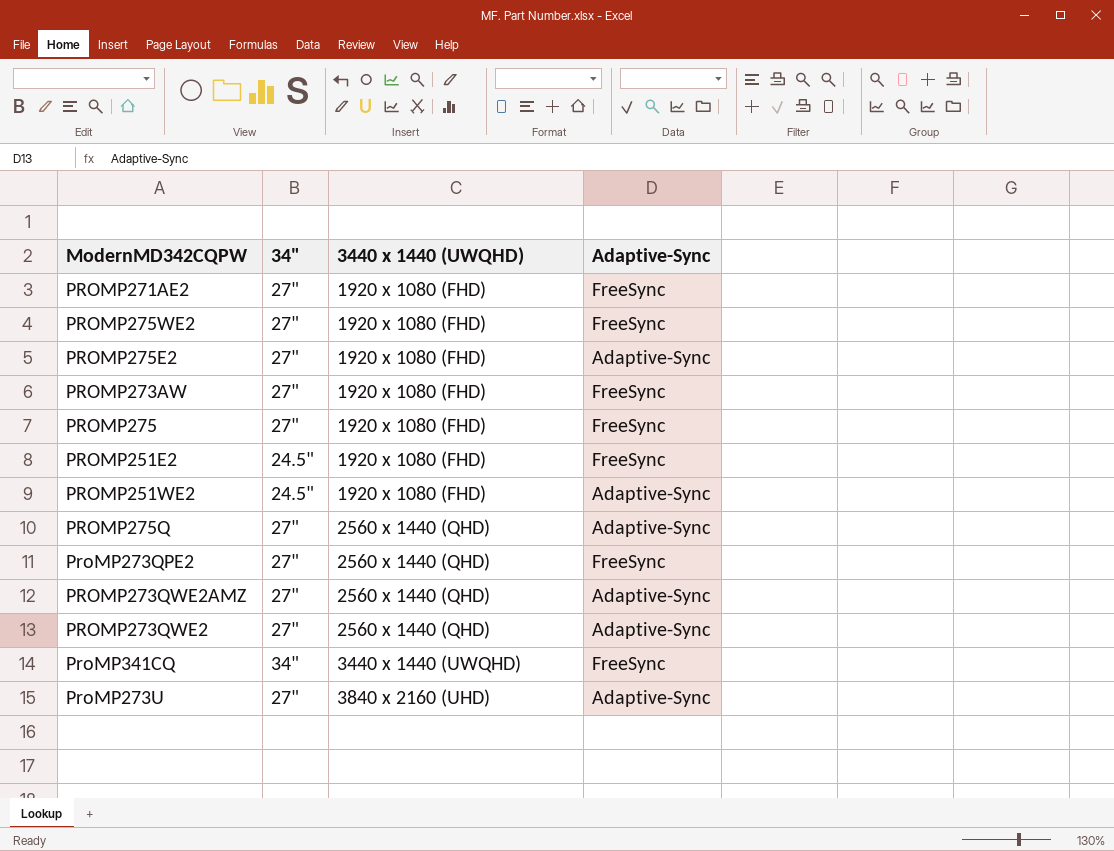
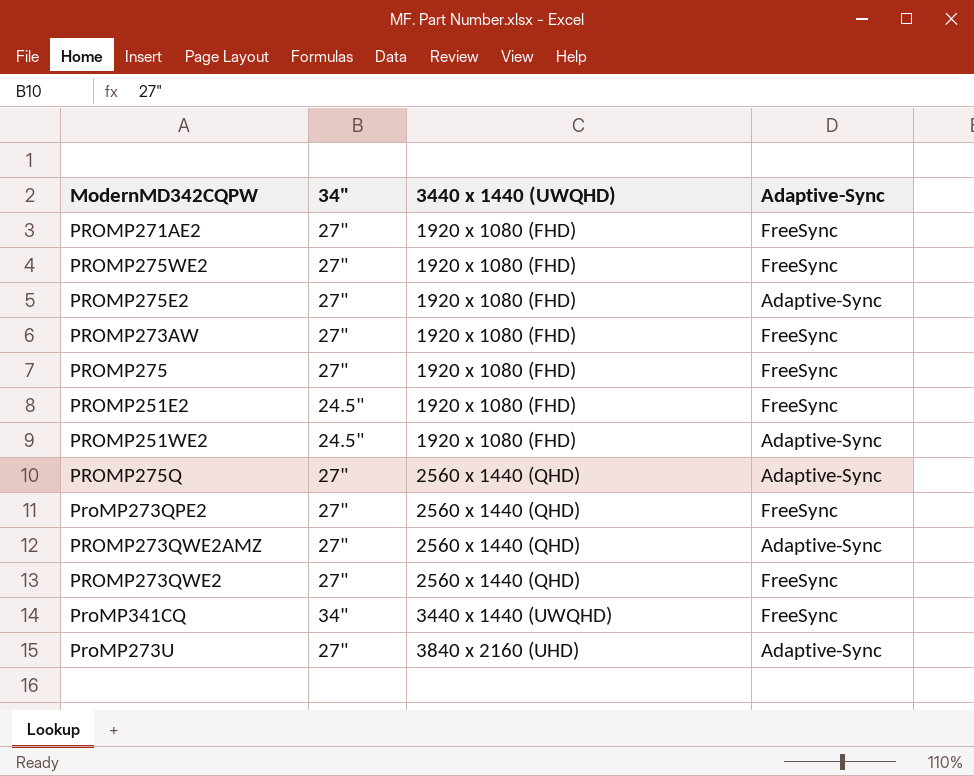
PROMP273QWE2 | Adaptive-Sync: Adaptive-Sync -> FreeSync

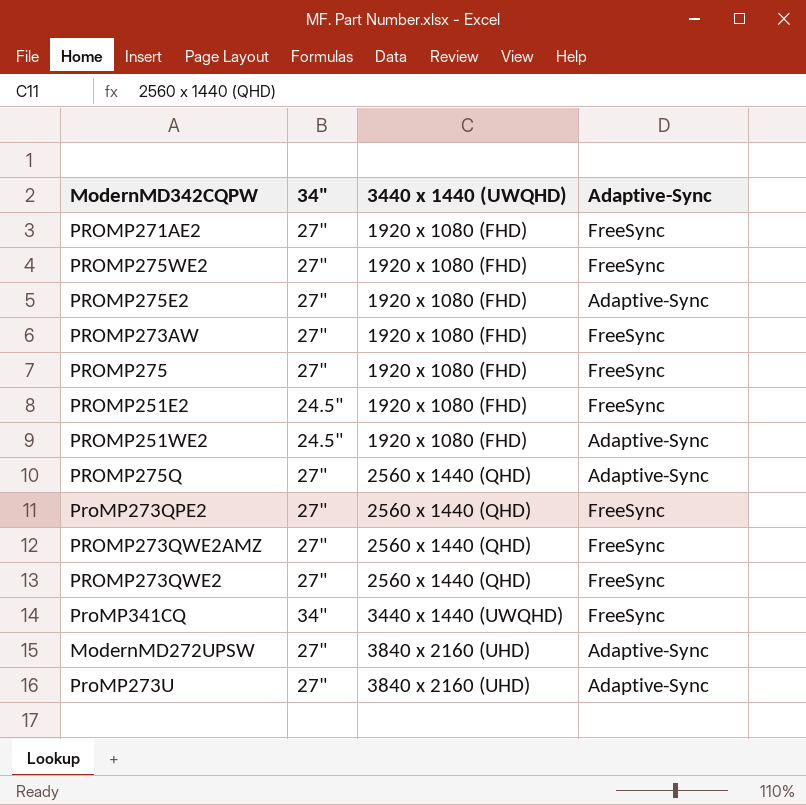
PROMP273QWE2AMZ | Adaptive-Sync: Adaptive-Sync -> FreeSync
row ModernMD272UPSW: none -> 27" | 3840 x 2160 (UHD) | Adaptive-Sync

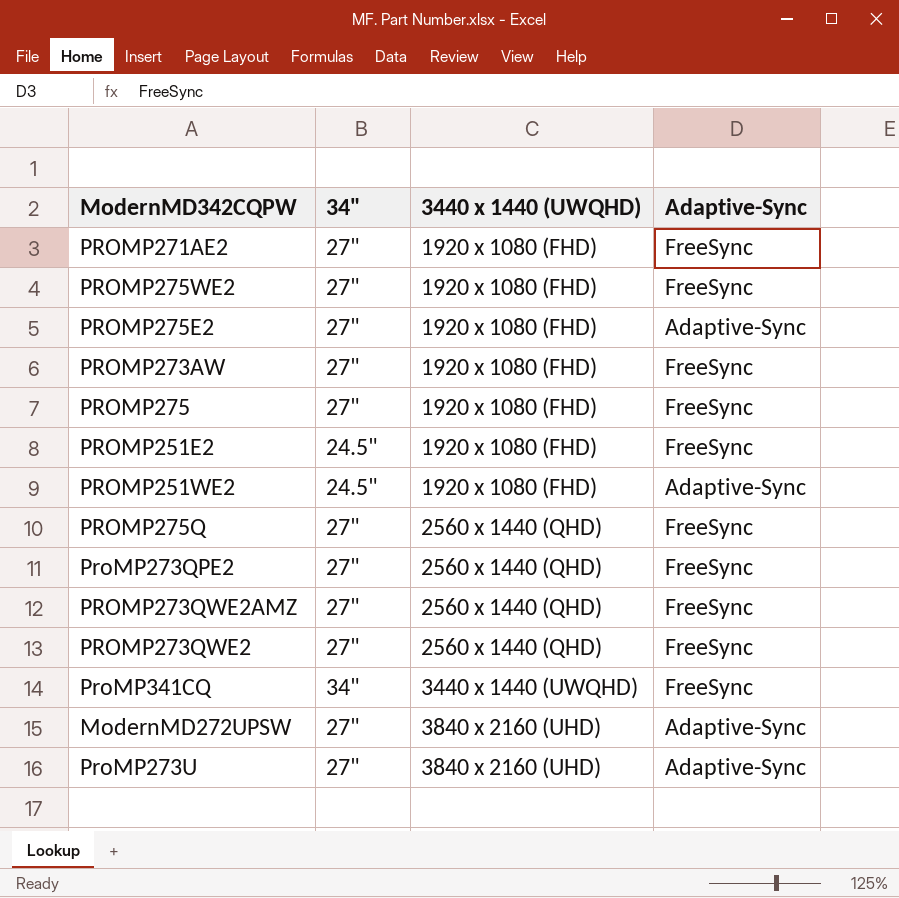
PROMP275Q | Adaptive-Sync: Adaptive-Sync -> FreeSync

